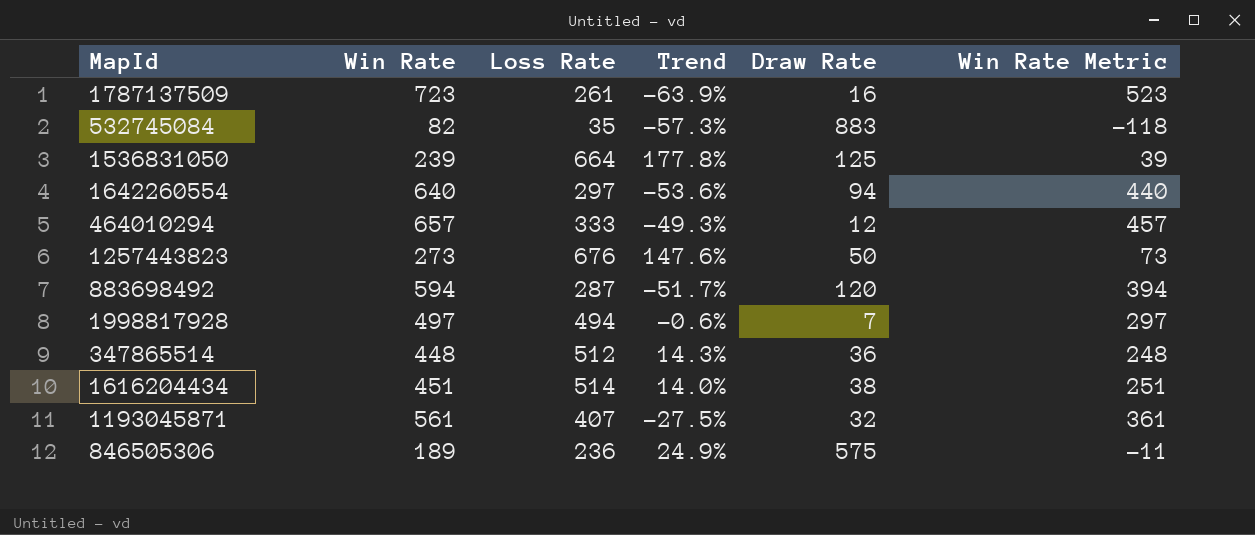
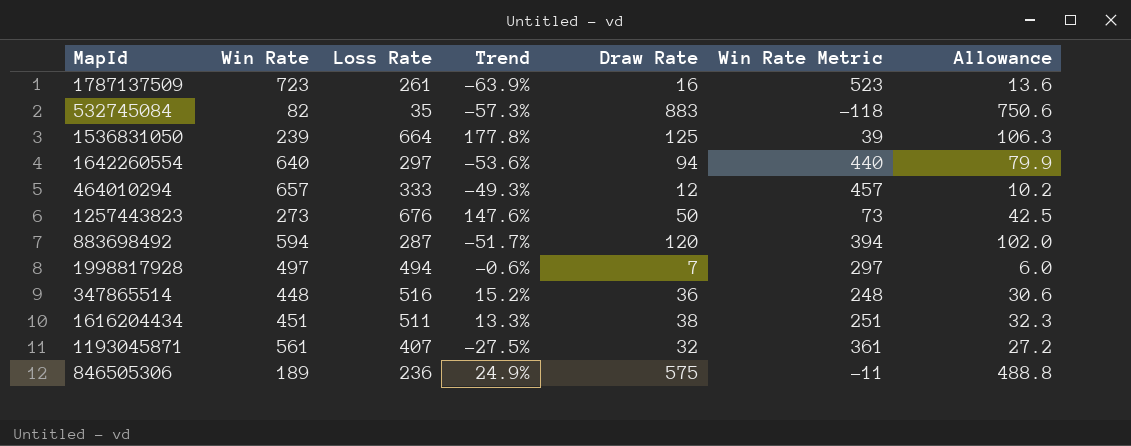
column Allowance | formula: none -> [Draw Rate] * 0.85
347865514 | Loss Rate: 512 -> 516
347865514 | Trend: 14.3% -> 15.2%
1616204434 | Loss Rate: 514 -> 511
1616204434 | Trend: 14.0% -> 13.3%

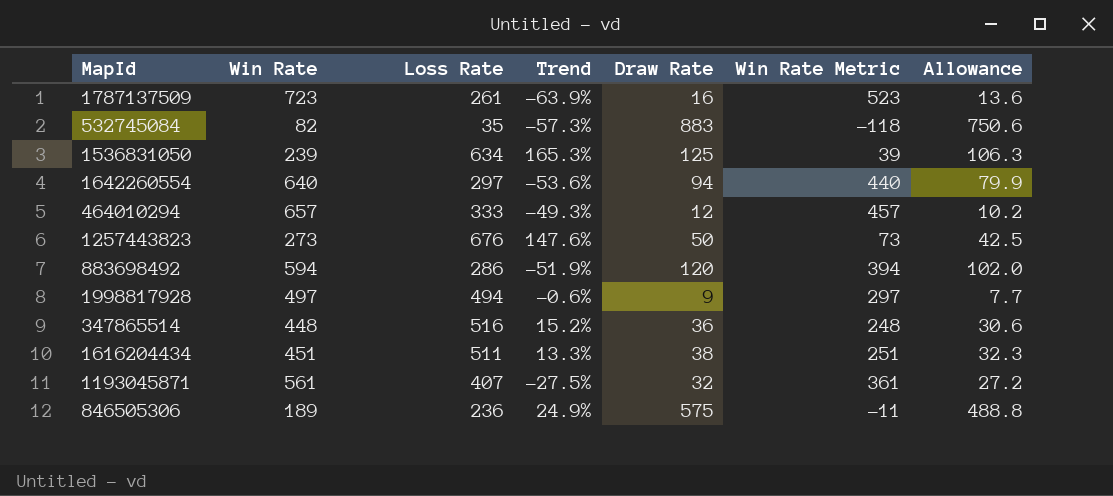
1536831050 | Loss Rate: 664 -> 634
1536831050 | Trend: 177.8% -> 165.3%
883698492 | Loss Rate: 287 -> 286
883698492 | Trend: -51.7% -> -51.9%
1998817928 | Draw Rate: 7 -> 9
1998817928 | Allowance: 6.0 -> 7.7

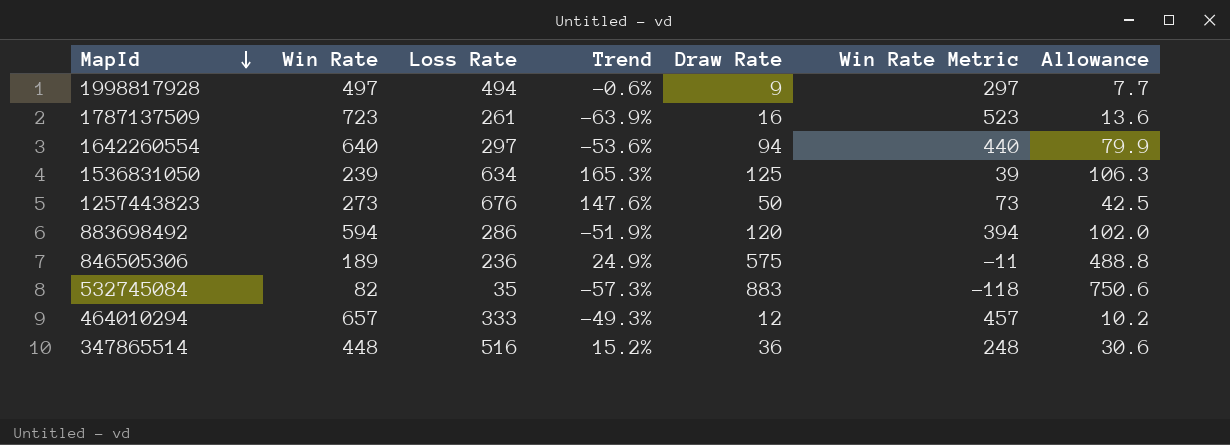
row order: none -> MapId descending
row 1616204434: 451 | 511 | 13.3% | 38 | 251 | 32.3 -> none
row 1193045871: 561 | 407 | -27.5% | 32 | 361 | 27.2 -> none

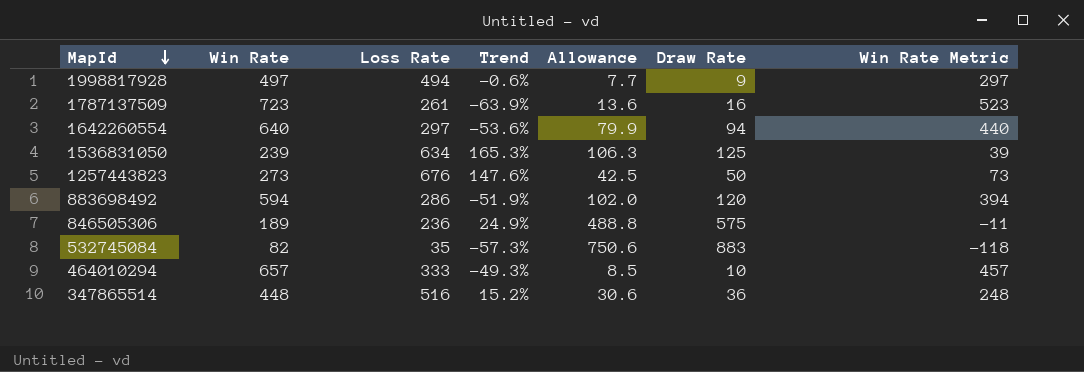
column Allowance | position: 7 -> 5
464010294 | Allowance: 10.2 -> 8.5
464010294 | Draw Rate: 12 -> 10

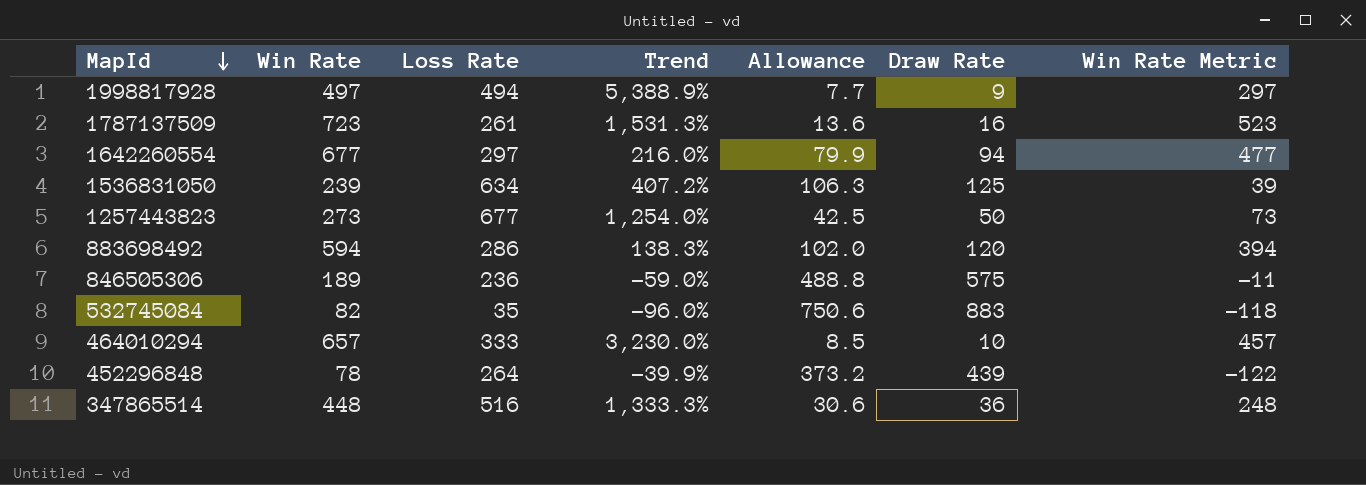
column Trend | formula: ([Loss Rate] - [Win Rate]) / [Win Rate] -> ([Loss Rate] - [Draw Rate]) / [Draw Rate]
1642260554 | Win Rate: 640 -> 677
1642260554 | Win Rate Metric: 440 -> 477
1257443823 | Loss Rate: 676 -> 677
row 452296848: none -> 78 | 264 | -39.9% | 373.2 | 439 | -122

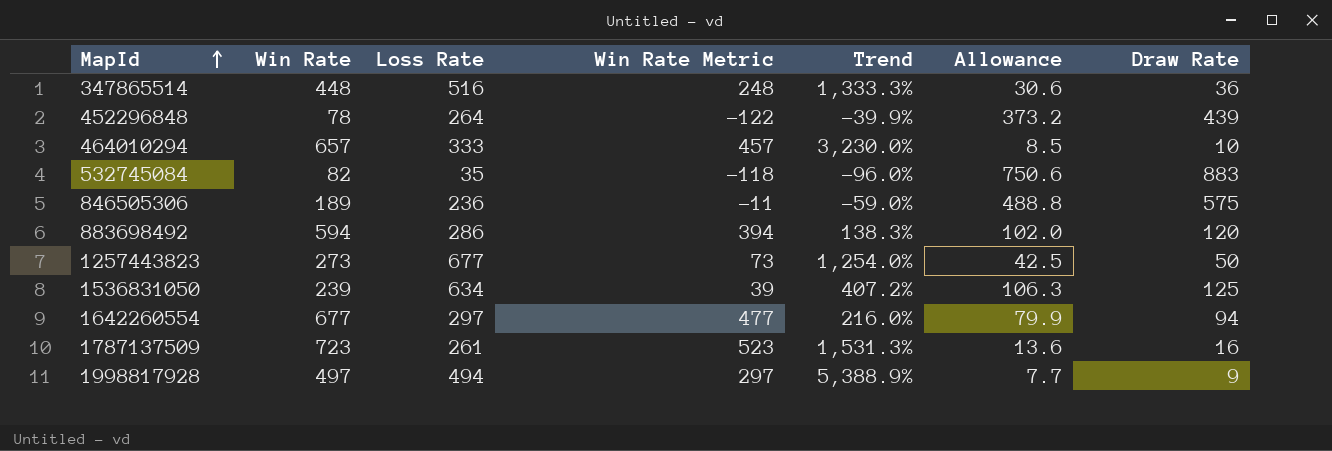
row order: MapId descending -> MapId ascending
column Win Rate Metric | position: 7 -> 4

